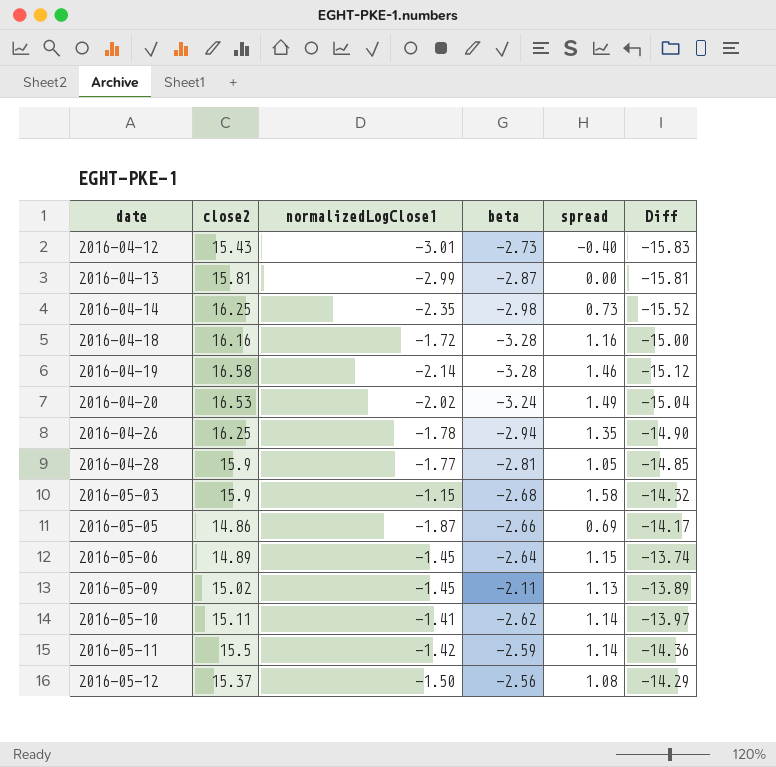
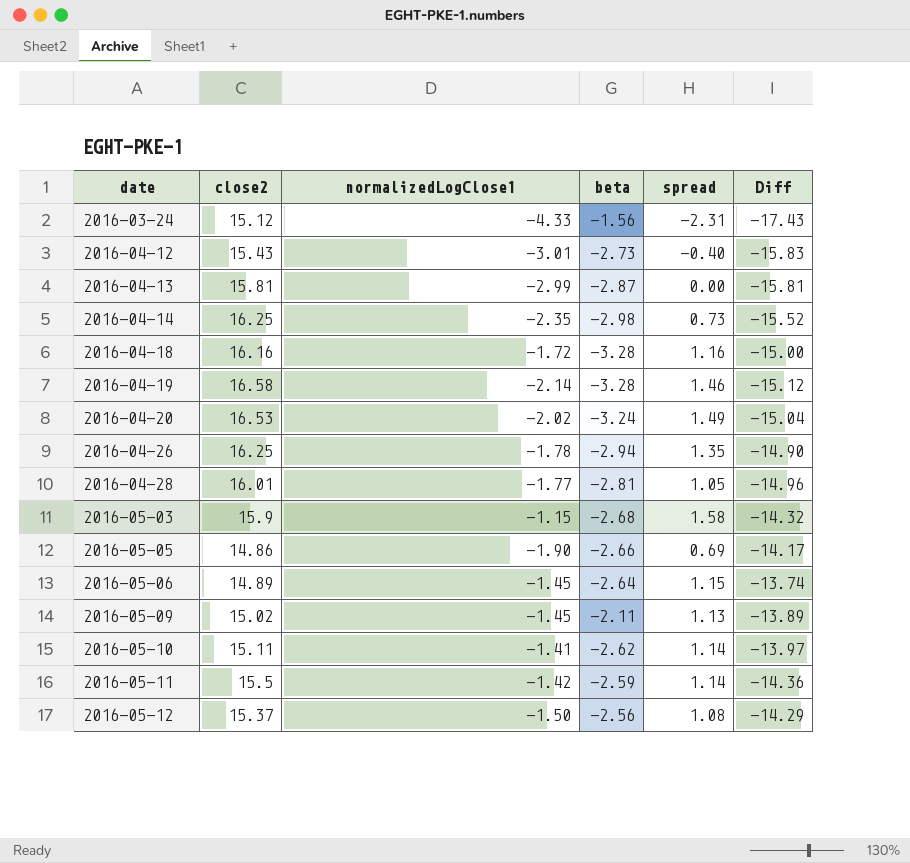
row 2016-03-24: none -> 15.12 | -4.33 | -1.56 | -2.31 | -17.43
2016-04-28 | close2: 15.9 -> 16.01
2016-04-28 | Diff: -14.85 -> -14.96
2016-05-05 | normalizedLogClose1: -1.87 -> -1.90

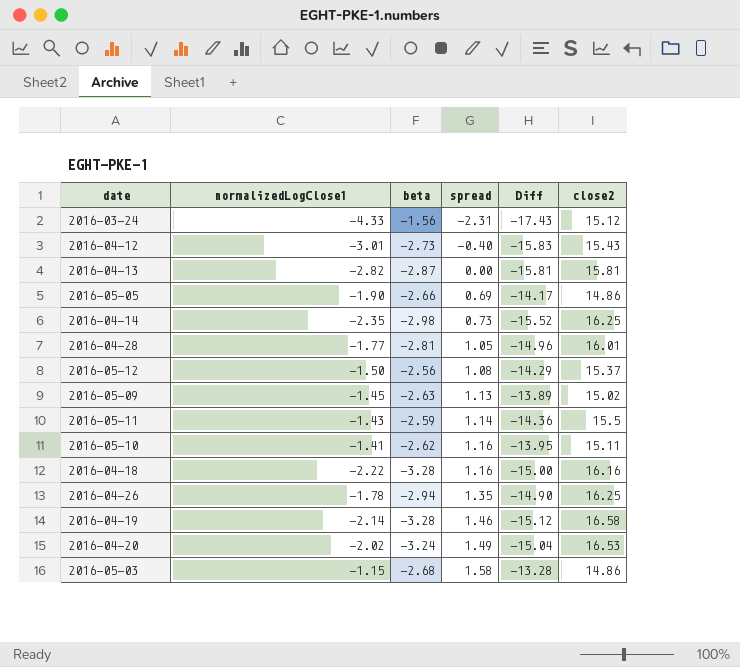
row order: date ascending -> spread ascending
column close2 | position: 2 -> 6
row 2016-05-06: 14.89 | -1.45 | -2.64 | 1.15 | -13.74 -> none
2016-04-13 | normalizedLogClose1: -2.99 -> -2.82
2016-05-09 | beta: -2.11 -> -2.63
2016-05-11 | normalizedLogClose1: -1.42 -> -1.43
2016-05-10 | spread: 1.14 -> 1.16
2016-05-10 | Diff: -13.97 -> -13.95
2016-04-18 | normalizedLogClose1: -1.72 -> -2.22
2016-05-03 | Diff: -14.32 -> -13.28
2016-05-03 | close2: 15.9 -> 14.86

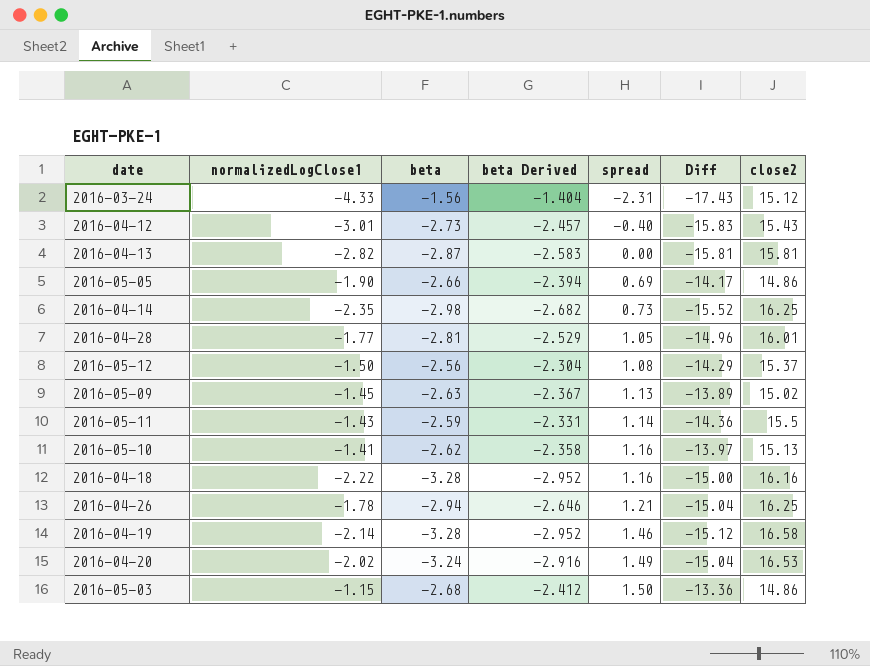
column beta Derived | formula: none -> [beta] * 0.9
2016-05-10 | Diff: -13.95 -> -13.97
2016-05-10 | close2: 15.11 -> 15.13
2016-04-26 | spread: 1.35 -> 1.21
2016-04-26 | Diff: -14.90 -> -15.04
2016-05-03 | spread: 1.58 -> 1.50
2016-05-03 | Diff: -13.28 -> -13.36

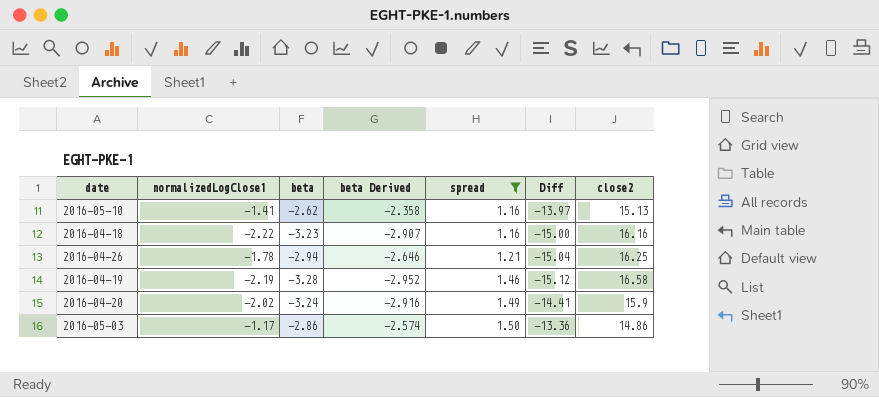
filter: none -> spread >= 1.16
2016-04-18 | beta: -3.28 -> -3.23
2016-04-18 | beta Derived: -2.952 -> -2.907
2016-04-19 | normalizedLogClose1: -2.14 -> -2.19
2016-04-20 | Diff: -15.04 -> -14.41
2016-04-20 | close2: 16.53 -> 15.9
2016-05-03 | normalizedLogClose1: -1.15 -> -1.17
2016-05-03 | beta: -2.68 -> -2.86
2016-05-03 | beta Derived: -2.412 -> -2.574

